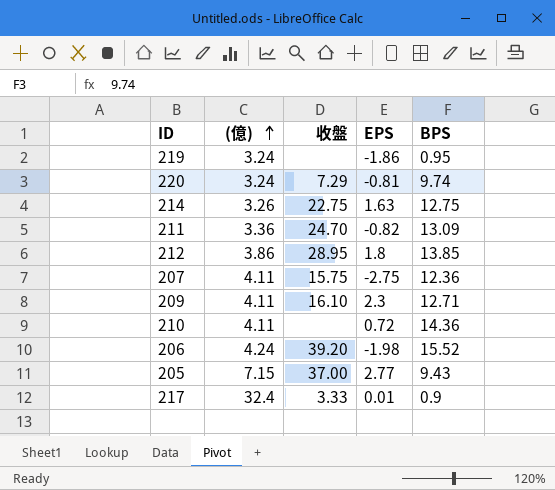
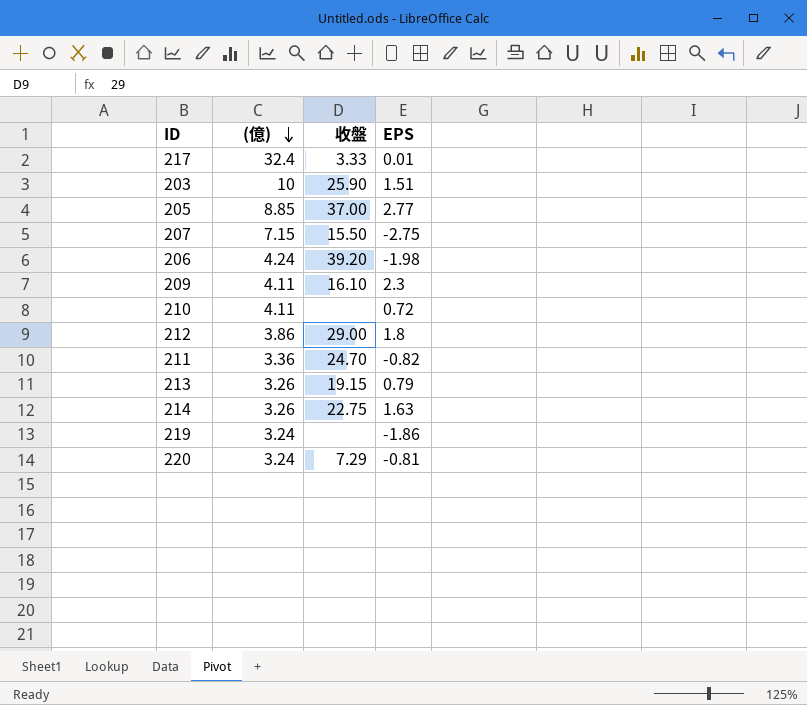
row order: (億) ascending -> (億) descending
column BPS | position: 5 -> none
row 203: none -> 10 | 25.90 | 1.51
205 | (億): 7.15 -> 8.85
207 | (億): 4.11 -> 7.15
207 | 收盤: 15.75 -> 15.50
212 | 收盤: 28.95 -> 29.00
row 213: none -> 3.26 | 19.15 | 0.79

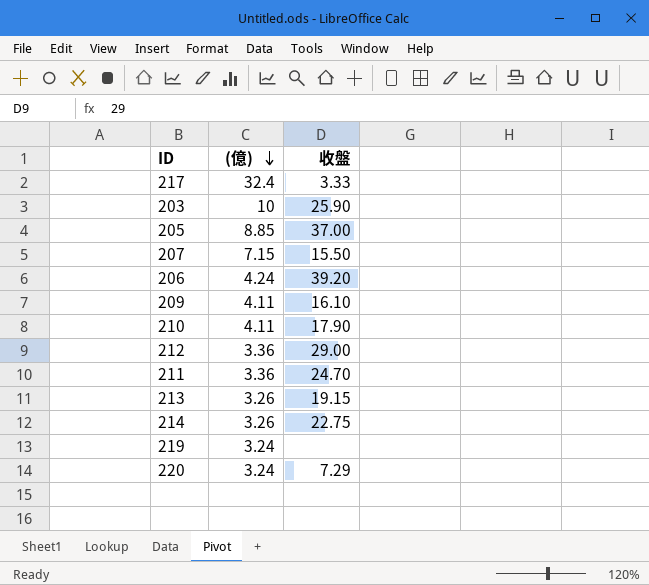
column EPS | position: 4 -> none
210 | 收盤: none -> 17.90
212 | (億): 3.86 -> 3.36

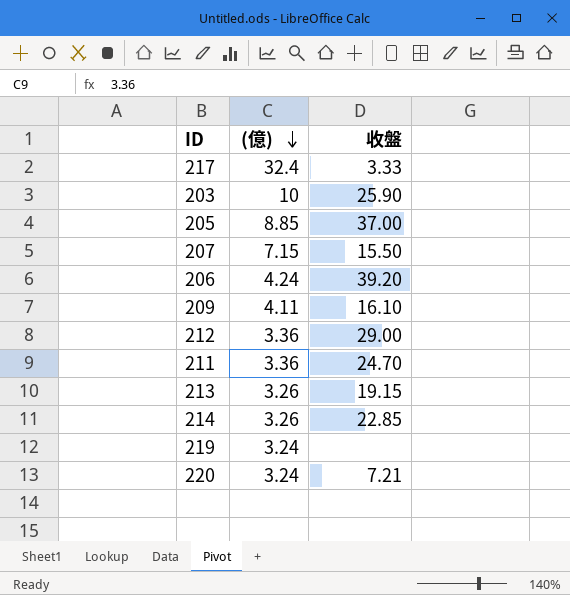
row 210: 4.11 | 17.90 -> none
214 | 收盤: 22.75 -> 22.85
220 | 收盤: 7.29 -> 7.21

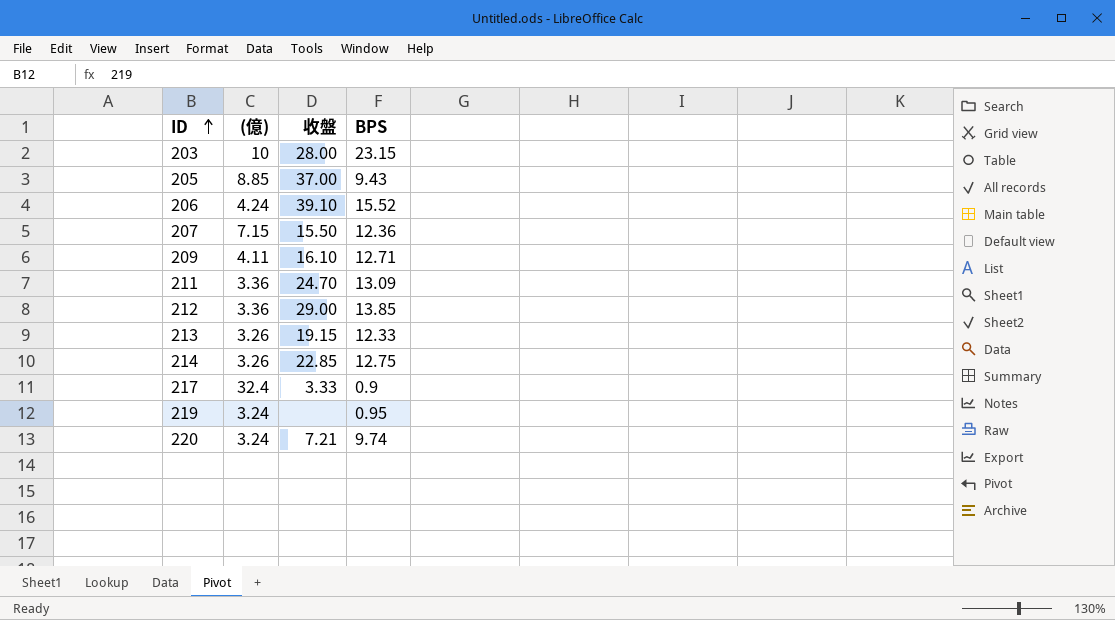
row order: (億) descending -> ID ascending
column BPS | position: none -> 4
203 | 收盤: 25.90 -> 28.00
206 | 收盤: 39.20 -> 39.10

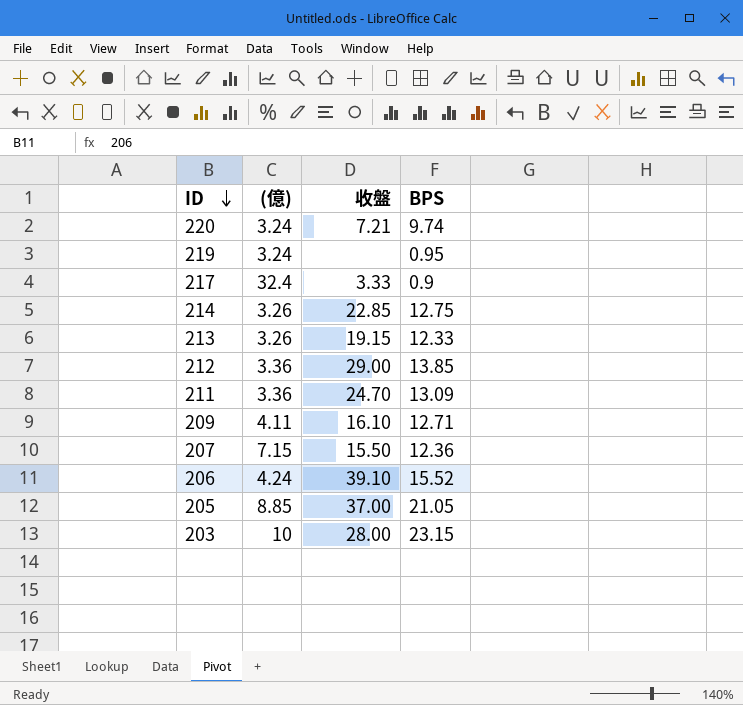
row order: ID ascending -> ID descending
205 | BPS: 9.43 -> 21.05

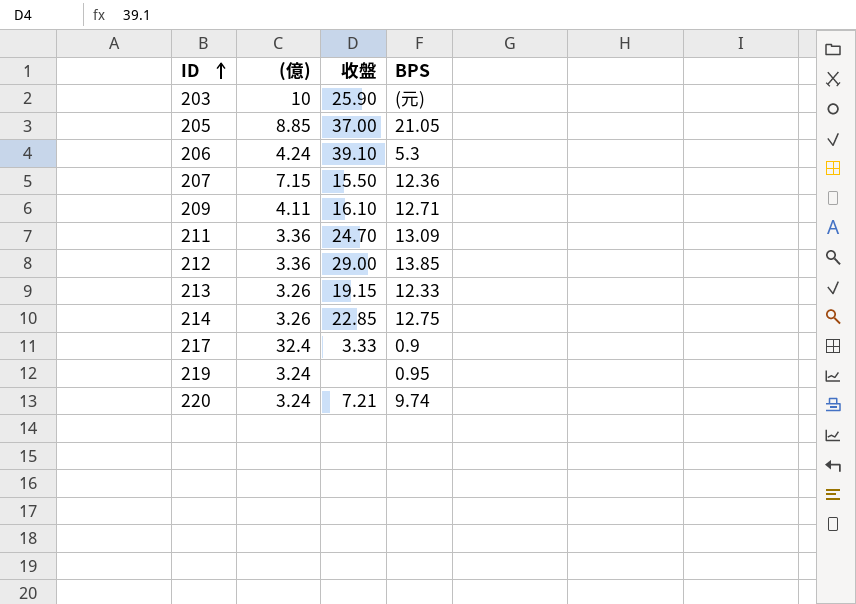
row order: ID descending -> ID ascending
203 | 收盤: 28.00 -> 25.90
203 | BPS: 23.15 -> (元)
206 | BPS: 15.52 -> 5.3

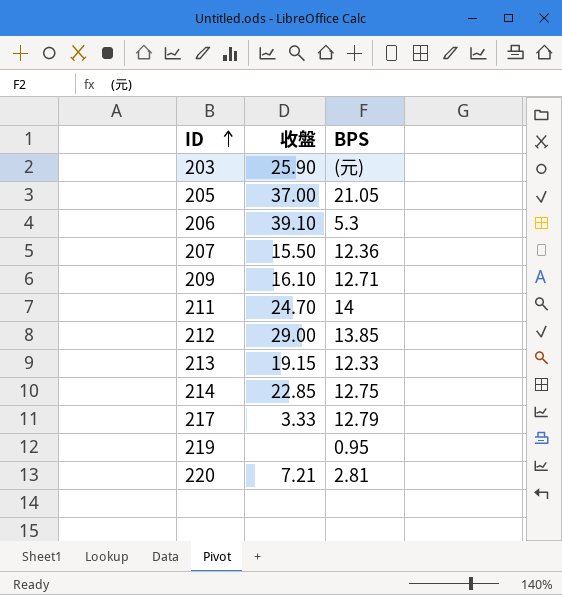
column (億) | position: 2 -> none
211 | BPS: 13.09 -> 14
217 | BPS: 0.9 -> 12.79
220 | BPS: 9.74 -> 2.81

